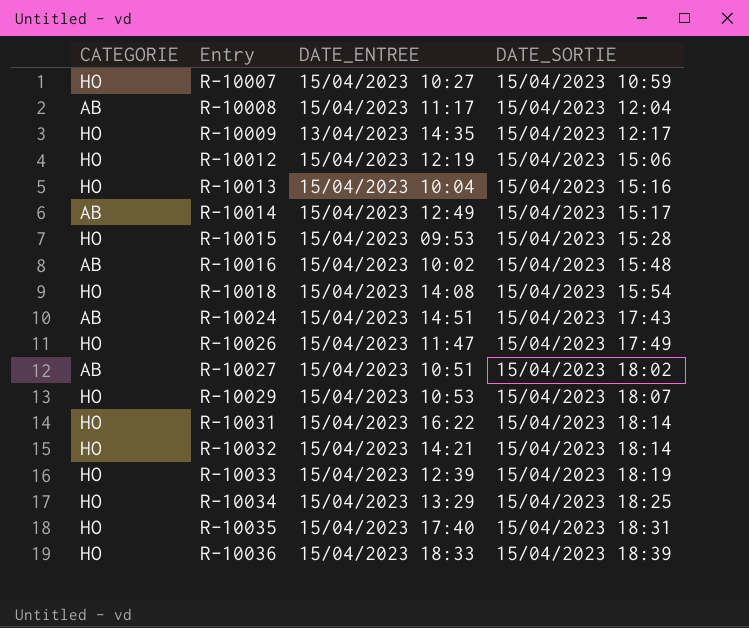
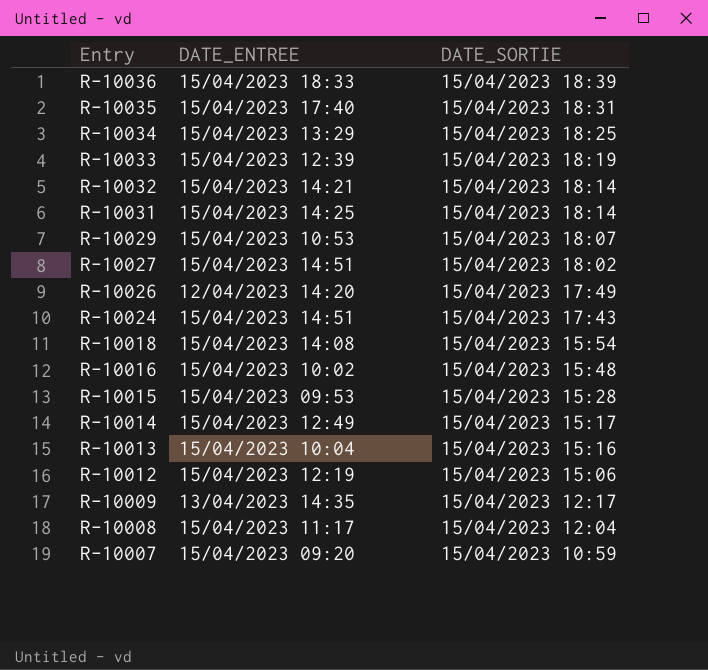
row order: Entry ascending -> Entry descending
column CATEGORIE | position: 1 -> none
R-10031 | DATE_ENTREE: 15/04/2023 16:22 -> 15/04/2023 14:25
R-10027 | DATE_ENTREE: 15/04/2023 10:51 -> 15/04/2023 14:51
R-10026 | DATE_ENTREE: 15/04/2023 11:47 -> 12/04/2023 14:20
R-10007 | DATE_ENTREE: 15/04/2023 10:27 -> 15/04/2023 09:20

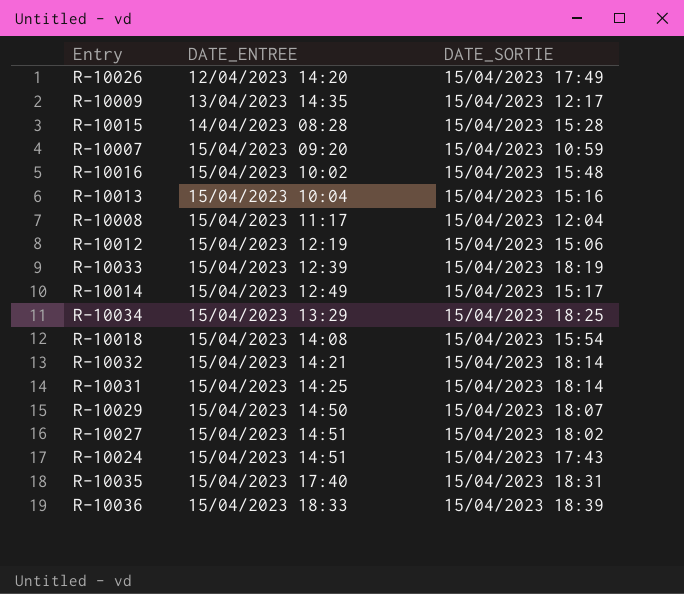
row order: Entry descending -> DATE_ENTREE ascending
R-10015 | DATE_ENTREE: 15/04/2023 09:53 -> 14/04/2023 08:28
R-10029 | DATE_ENTREE: 15/04/2023 10:53 -> 15/04/2023 14:50

